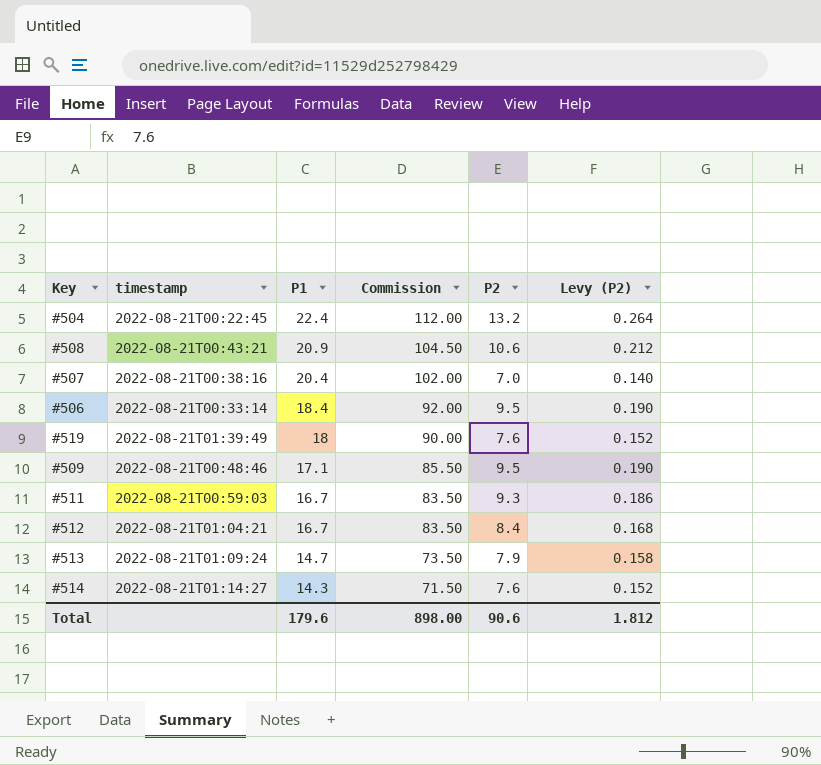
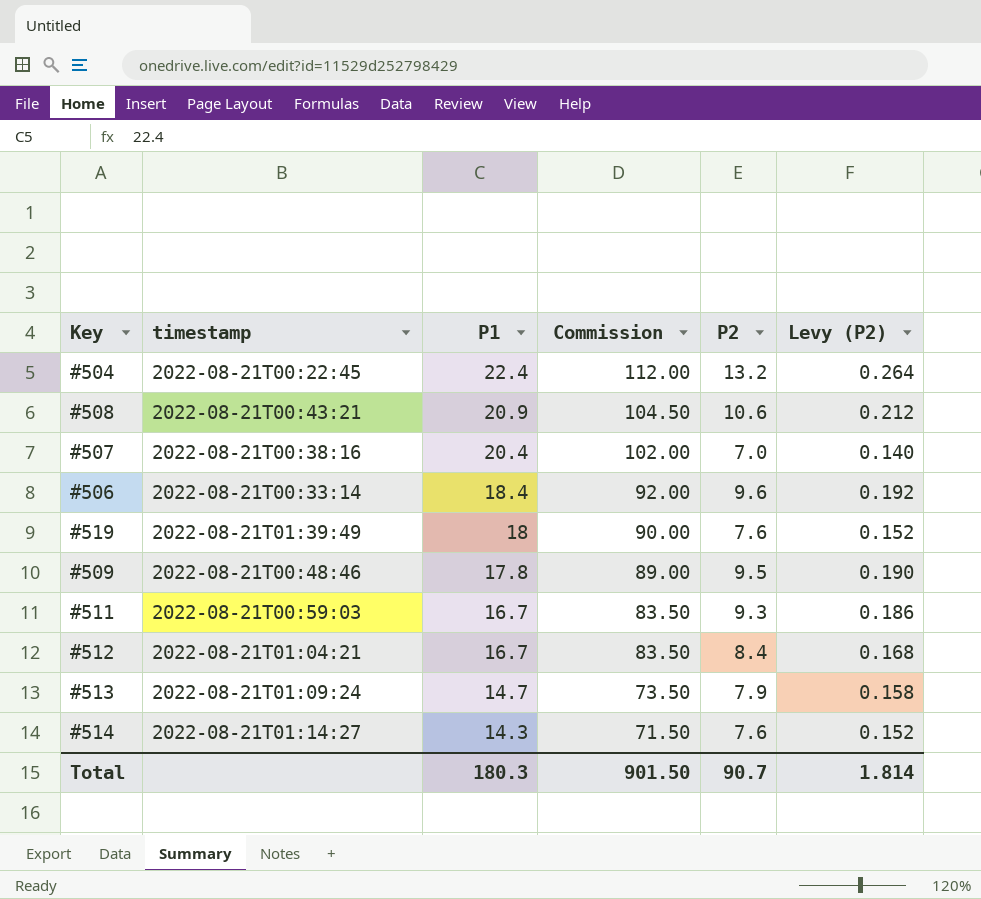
#506 | P2: 9.5 -> 9.6
#506 | Levy (P2): 0.190 -> 0.192
#509 | P1: 17.1 -> 17.8
#509 | Commission: 85.50 -> 89.00
Total | P1: 179.6 -> 180.3
Total | Commission: 898.00 -> 901.50
Total | P2: 90.6 -> 90.7
Total | Levy (P2): 1.812 -> 1.814

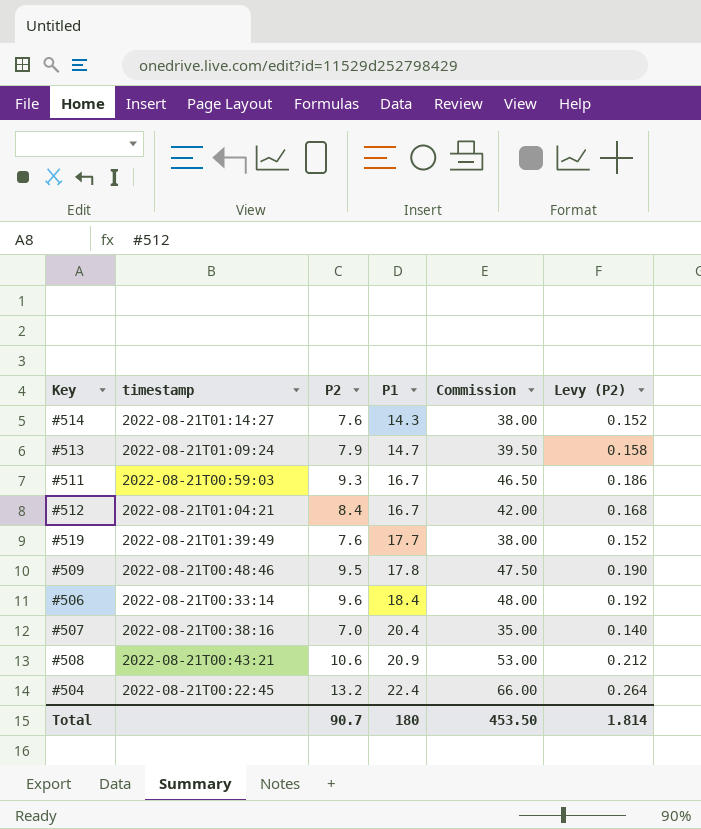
row order: P1 descending -> P1 ascending
column P2 | position: 5 -> 3
column Commission | formula: [P1] * 5 -> [P2] * 5
#519 | P1: 18 -> 17.7
Total | P1: 180.3 -> 180
Total | Commission: 901.50 -> 453.50

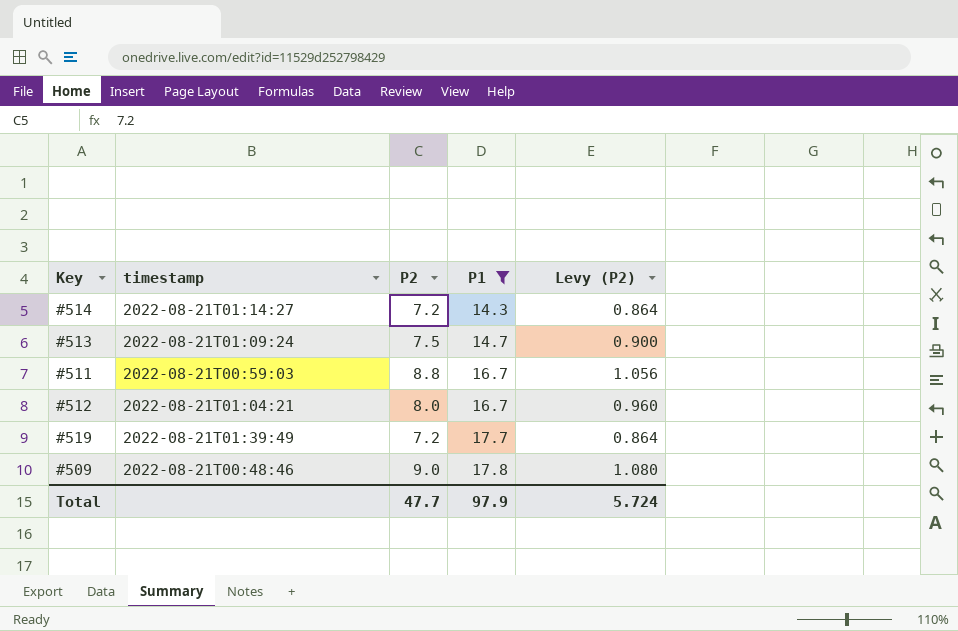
filter: none -> P1 <= 17.8
column Commission | formula: [P2] * 5 -> none
column Levy (P2) | formula: [P2] * 0.02 -> [P2] * 0.12
#514 | P2: 7.6 -> 7.2
#513 | P2: 7.9 -> 7.5
#511 | P2: 9.3 -> 8.8
#512 | P2: 8.4 -> 8.0
#519 | P2: 7.6 -> 7.2
#509 | P2: 9.5 -> 9.0
Total | P2: 90.7 -> 47.7
Total | P1: 180 -> 97.9
Total | Levy (P2): 1.814 -> 5.724

